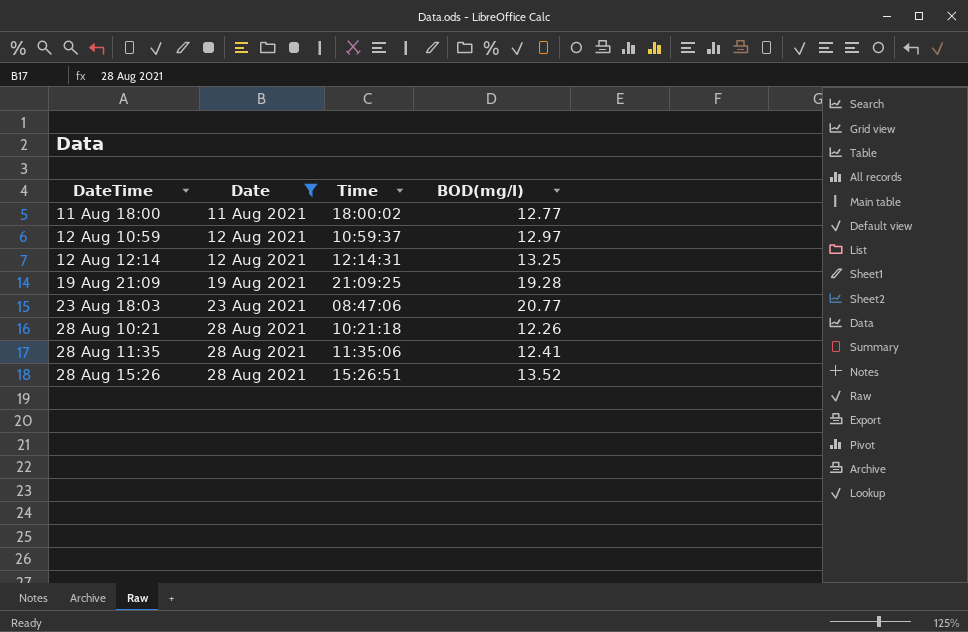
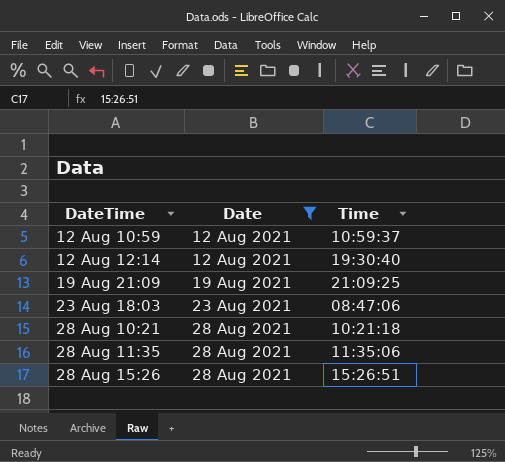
column BOD(mg/l) | position: 4 -> none
row 11 Aug 18:00: 11 Aug 2021 | 18:00:02 | 12.77 -> none
12 Aug 12:14 | Time: 12:14:31 -> 19:30:40

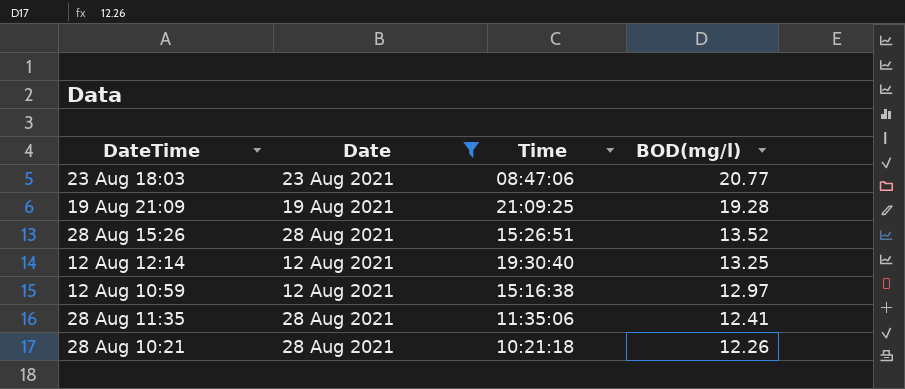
row order: DateTime ascending -> BOD(mg/l) descending
column BOD(mg/l) | position: none -> 4
12 Aug 10:59 | Time: 10:59:37 -> 15:16:38

